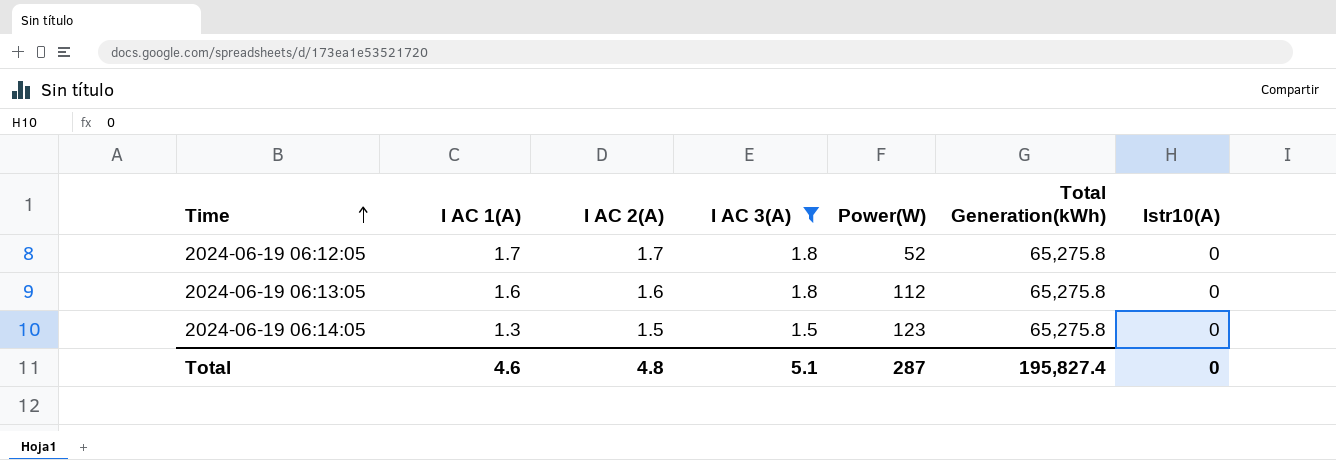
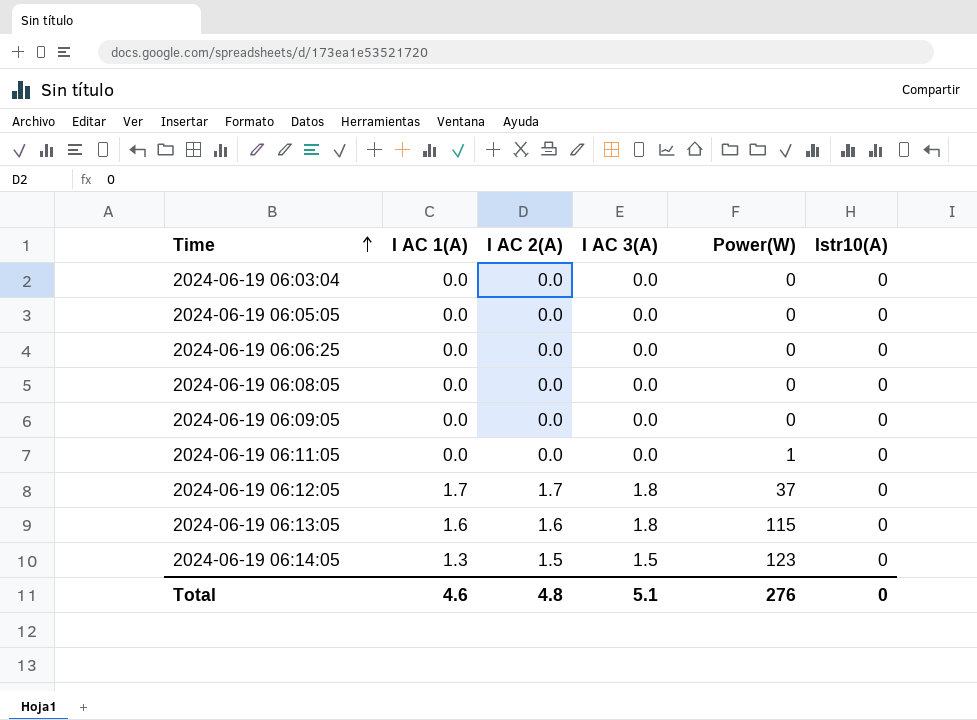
filter: I AC 3(A) != 0.0 -> none
column Total Generation(kWh) | position: 6 -> none
2024-06-19 06:12:05 | Power(W): 52 -> 37
2024-06-19 06:13:05 | Power(W): 112 -> 115
Total | Power(W): 287 -> 276

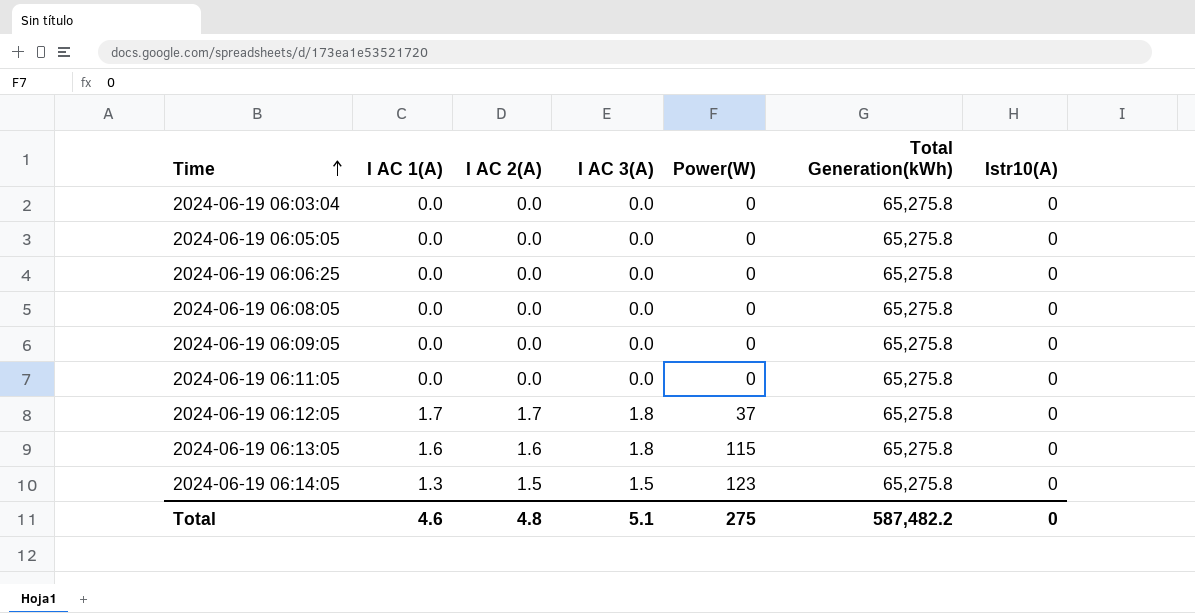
column Total Generation(kWh) | position: none -> 6
2024-06-19 06:11:05 | Power(W): 1 -> 0
Total | Power(W): 276 -> 275

